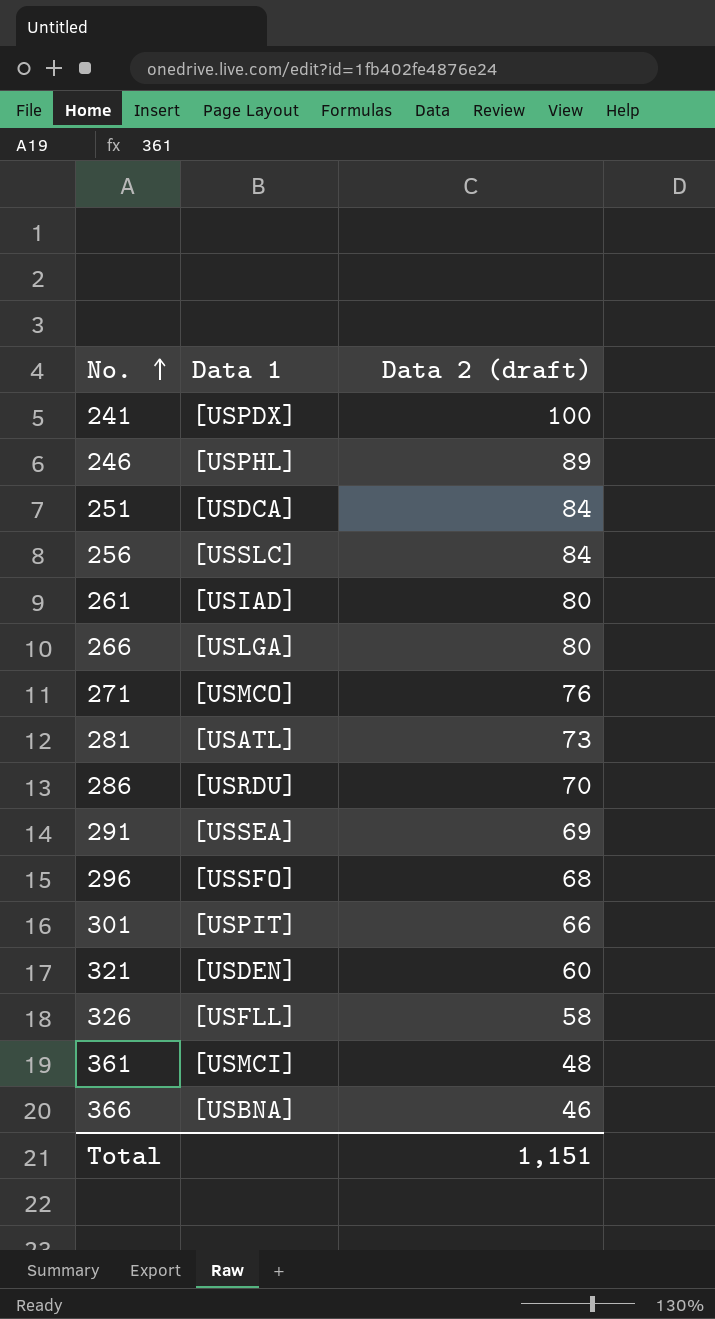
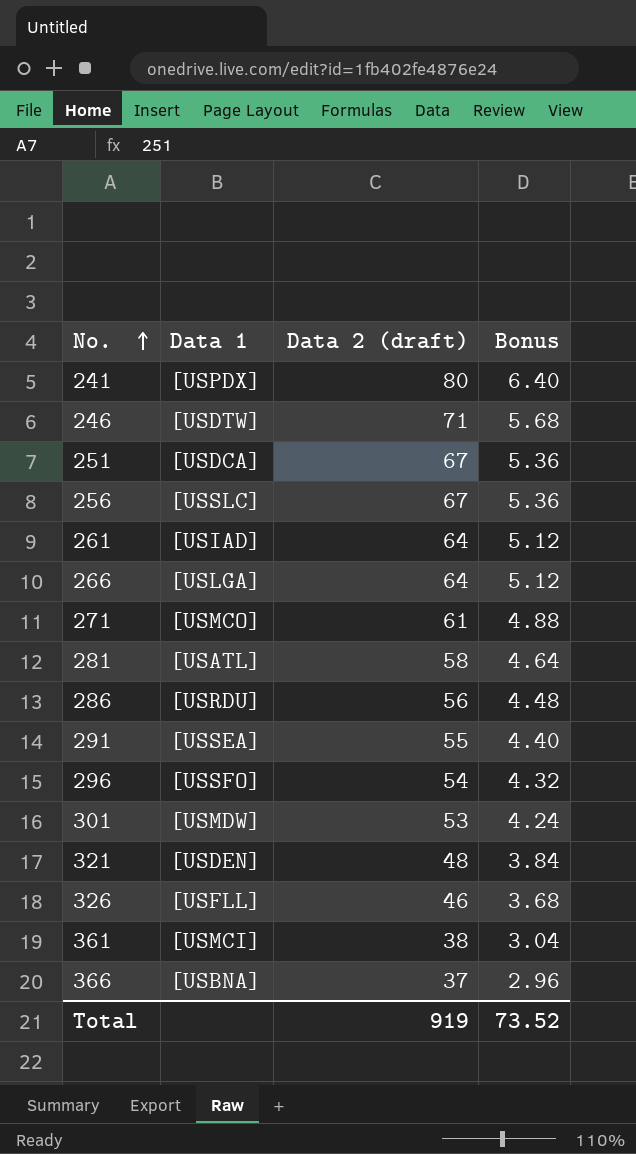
column Bonus | formula: none -> [Data 2 (draft)] * 0.08
241 | Data 2 (draft): 100 -> 80
246 | Data 1: [USPHL] -> [USDTW]
246 | Data 2 (draft): 89 -> 71
251 | Data 2 (draft): 84 -> 67
256 | Data 2 (draft): 84 -> 67
261 | Data 2 (draft): 80 -> 64
266 | Data 2 (draft): 80 -> 64
271 | Data 2 (draft): 76 -> 61
281 | Data 2 (draft): 73 -> 58
286 | Data 2 (draft): 70 -> 56
291 | Data 2 (draft): 69 -> 55
296 | Data 2 (draft): 68 -> 54
301 | Data 1: [USPIT] -> [USMDW]
301 | Data 2 (draft): 66 -> 53
321 | Data 2 (draft): 60 -> 48
326 | Data 2 (draft): 58 -> 46
361 | Data 2 (draft): 48 -> 38
366 | Data 2 (draft): 46 -> 37
Total | Data 2 (draft): 1,151 -> 919

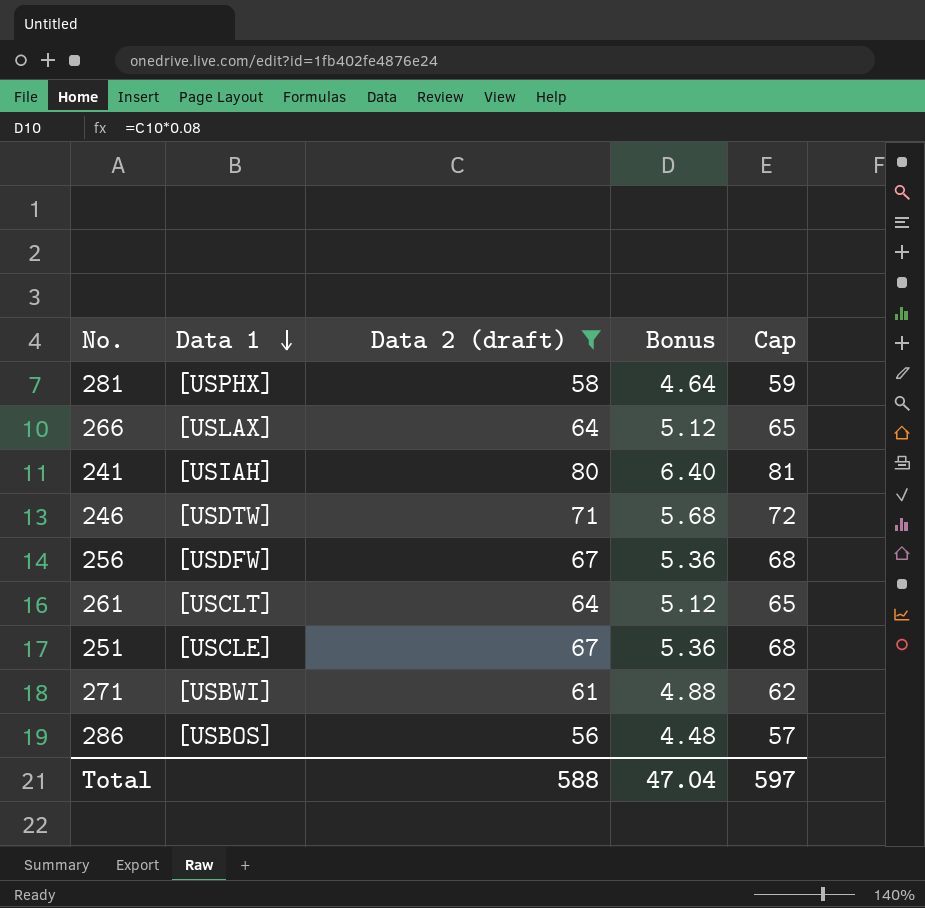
filter: none -> Data 2 (draft) >= 56
row order: No. ascending -> Data 1 descending
column Cap | formula: none -> [Data 2 (draft)] + 1
281 | Data 1: [USATL] -> [USPHX]
266 | Data 1: [USLGA] -> [USLAX]
241 | Data 1: [USPDX] -> [USIAH]
256 | Data 1: [USSLC] -> [USDFW]
261 | Data 1: [USIAD] -> [USCLT]
251 | Data 1: [USDCA] -> [USCLE]
271 | Data 1: [USMCO] -> [USBWI]
286 | Data 1: [USRDU] -> [USBOS]
Total | Data 2 (draft): 919 -> 588
Total | Bonus: 73.52 -> 47.04

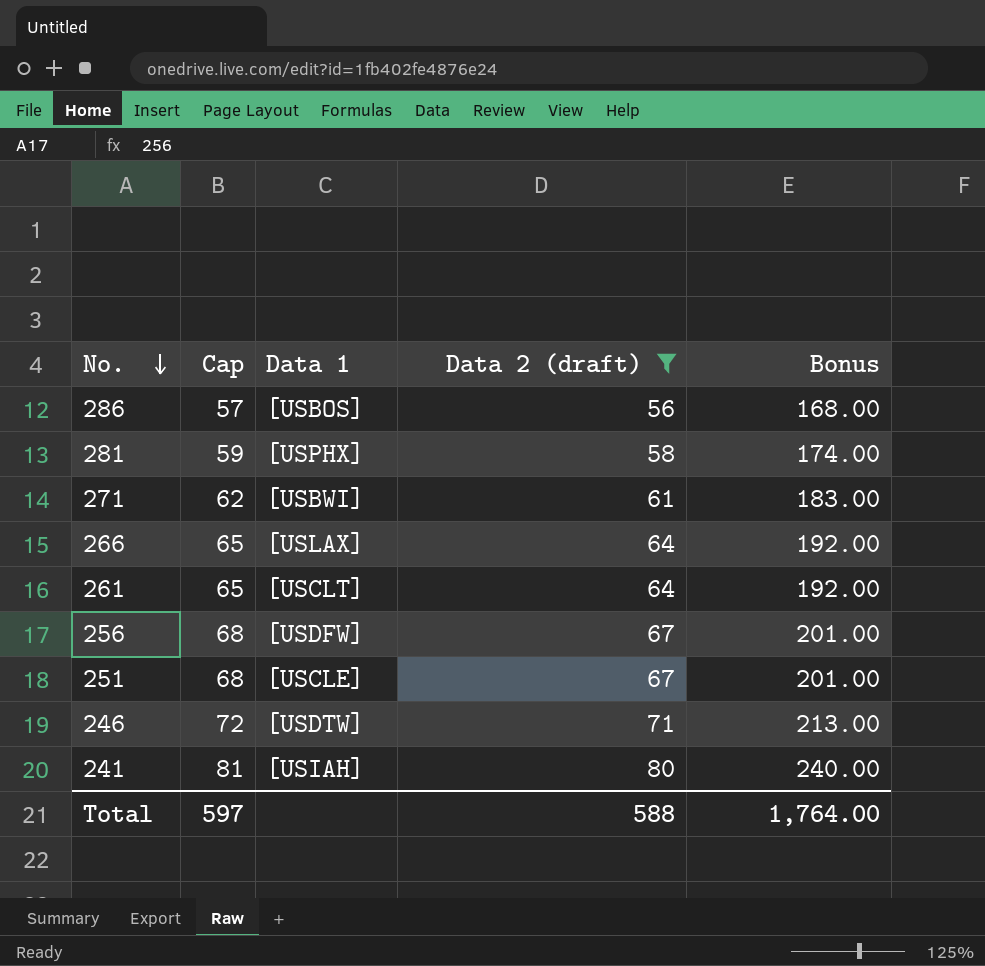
row order: Data 1 descending -> No. descending
column Cap | position: 5 -> 2
column Bonus | formula: [Data 2 (draft)] * 0.08 -> [Data 2 (draft)] * 3
Total | Bonus: 47.04 -> 1,764.00

